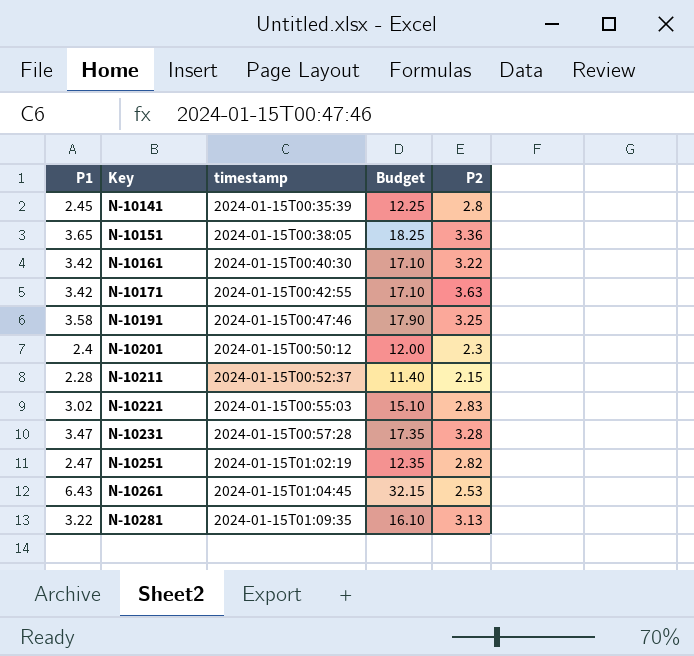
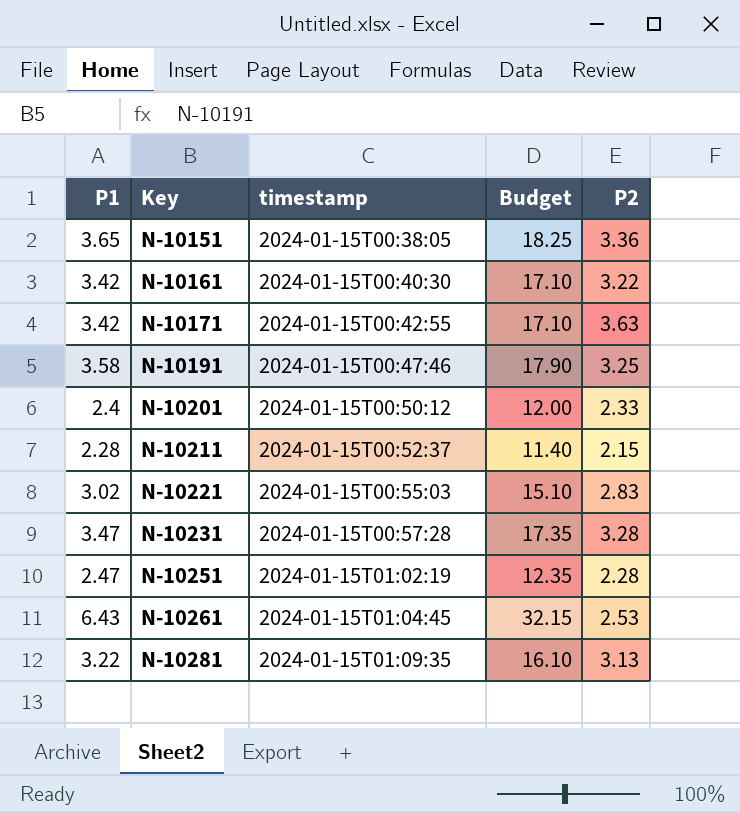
row N-10141: 2.45 | 2024-01-15T00:35:39 | 12.25 | 2.8 -> none
N-10201 | P2: 2.3 -> 2.33
N-10251 | P2: 2.82 -> 2.28

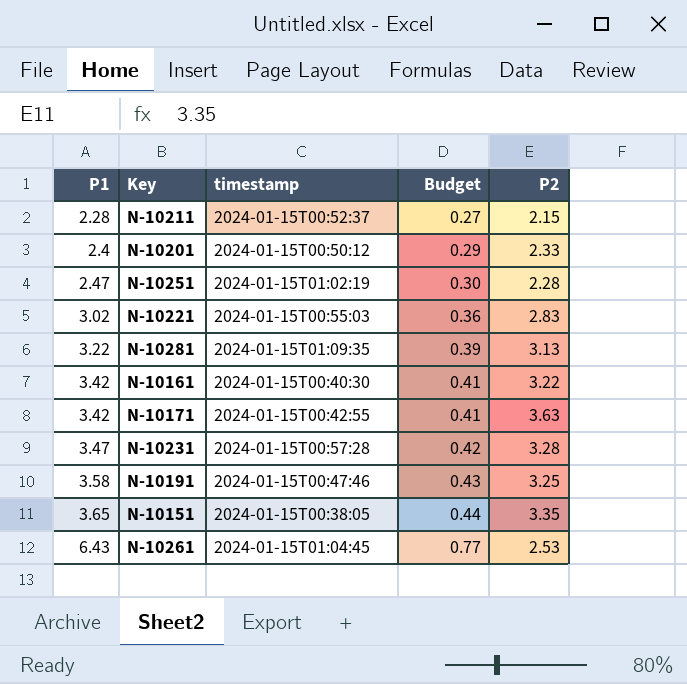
row order: Key ascending -> P1 ascending
column Budget | formula: [P1] * 5 -> [P1] * 0.12
N-10151 | P2: 3.36 -> 3.35

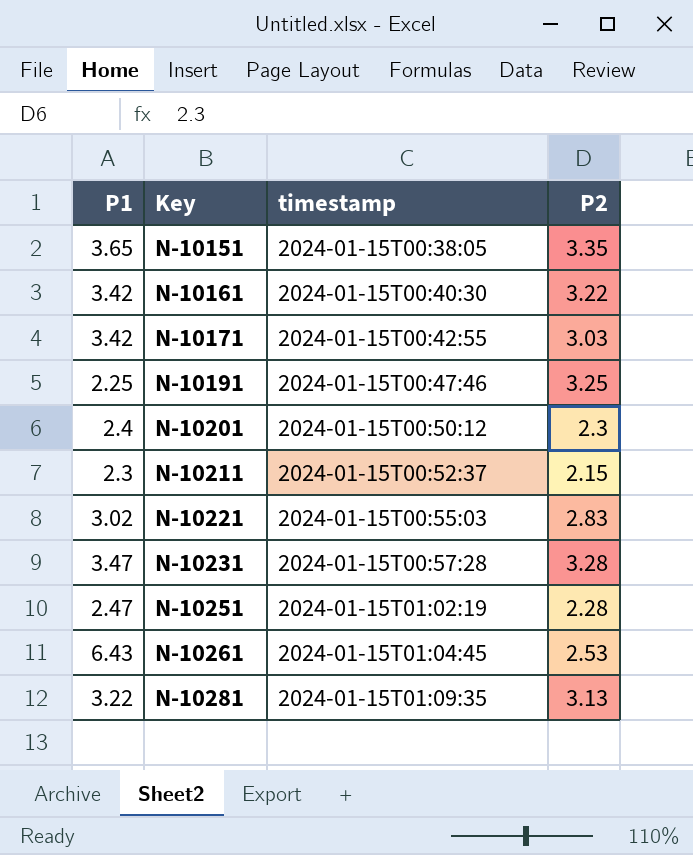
row order: P1 ascending -> Key ascending
column Budget | formula: [P1] * 0.12 -> none
N-10171 | P2: 3.63 -> 3.03
N-10191 | P1: 3.58 -> 2.25
N-10201 | P2: 2.33 -> 2.3
N-10211 | P1: 2.28 -> 2.3

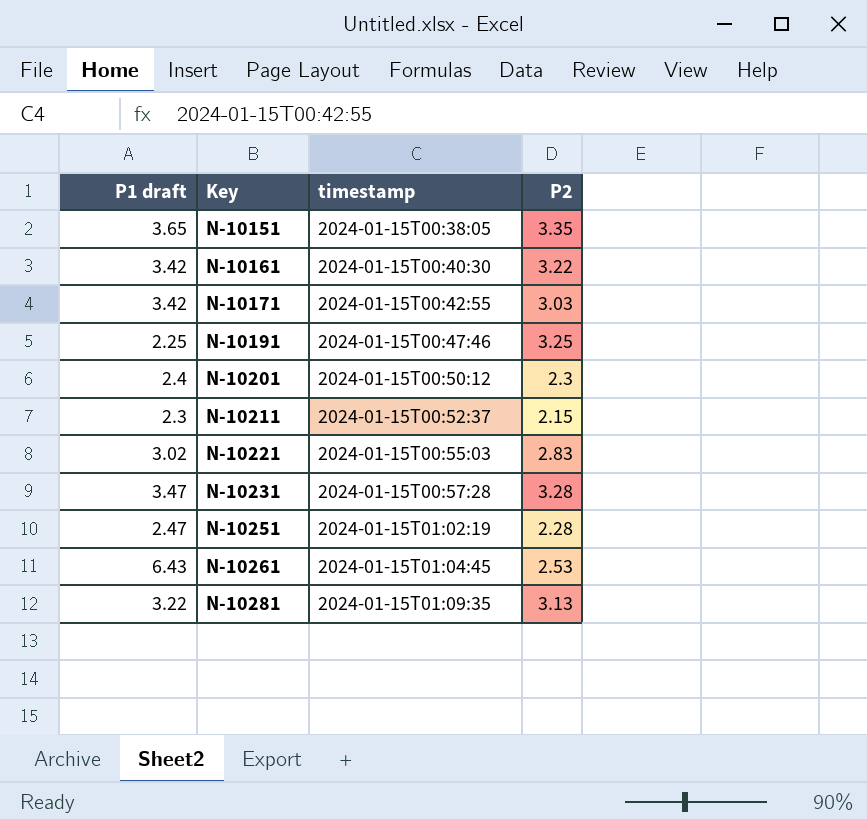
column name: P1 -> P1 draft

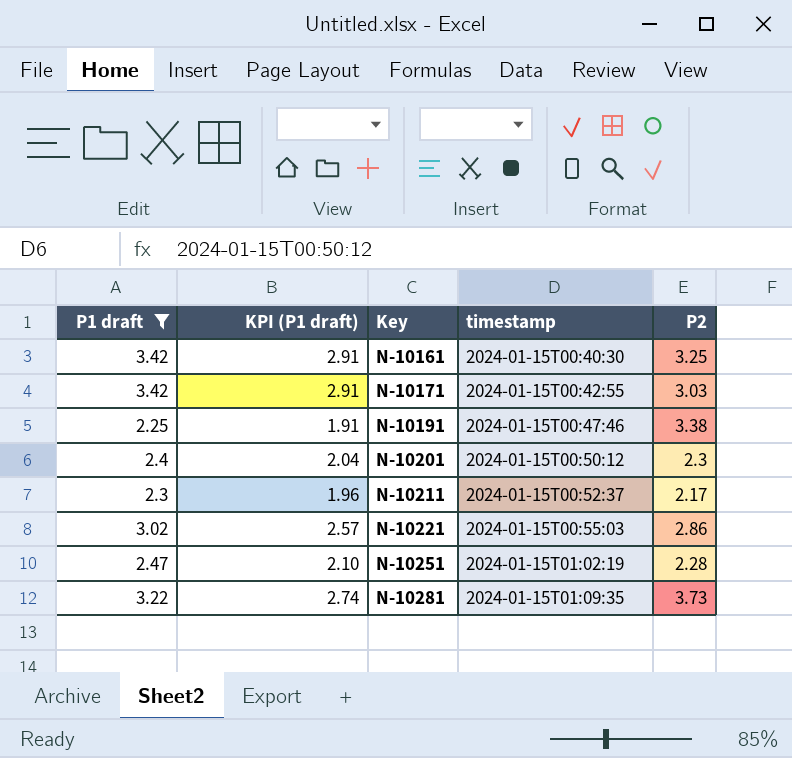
filter: none -> P1 draft <= 3.42
column KPI (P1 draft) | formula: none -> [P1 draft] * 0.85
N-10161 | P2: 3.22 -> 3.25
N-10191 | P2: 3.25 -> 3.38
N-10211 | P2: 2.15 -> 2.17
N-10221 | P2: 2.83 -> 2.86
N-10281 | P2: 3.13 -> 3.73

